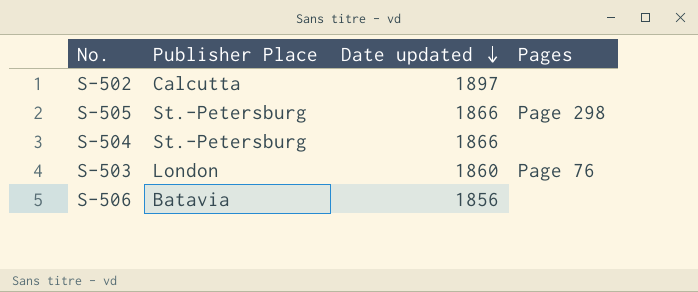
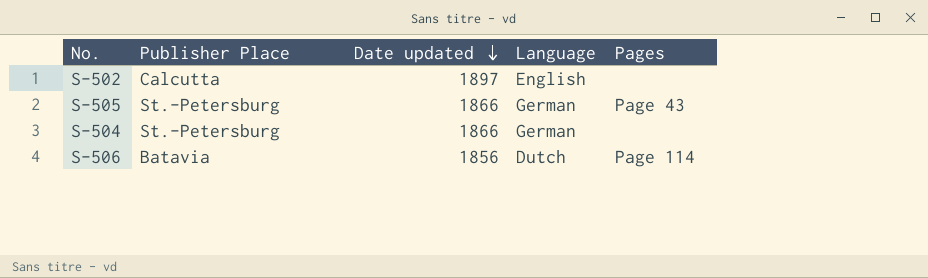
column Language | position: none -> 4
row S-503: London | 1860 | Page 76 -> none
S-505 | Pages: Page 298 -> Page 43
S-506 | Pages: none -> Page 114

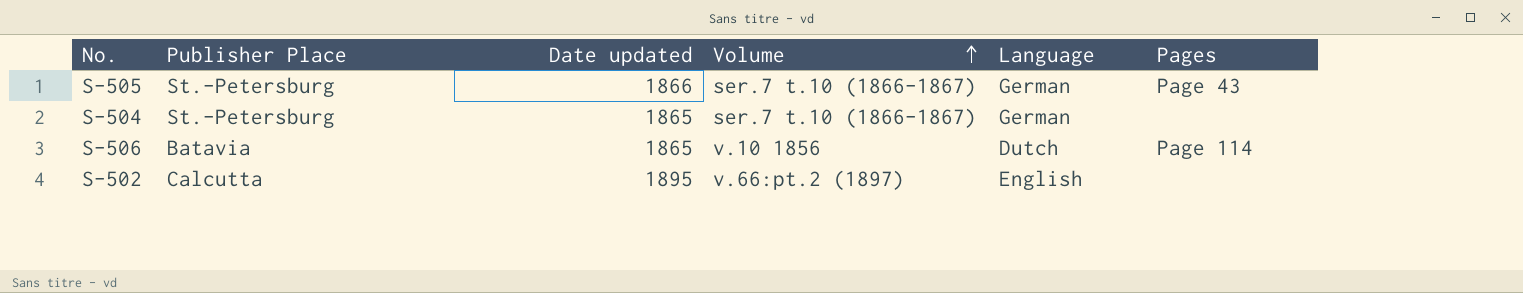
row order: Date updated descending -> Volume ascending
column Volume | position: none -> 4
S-504 | Date updated: 1866 -> 1865
S-506 | Date updated: 1856 -> 1865
S-502 | Date updated: 1897 -> 1895

